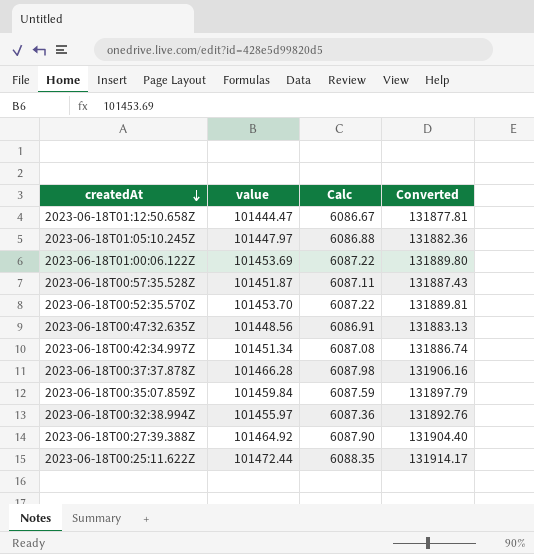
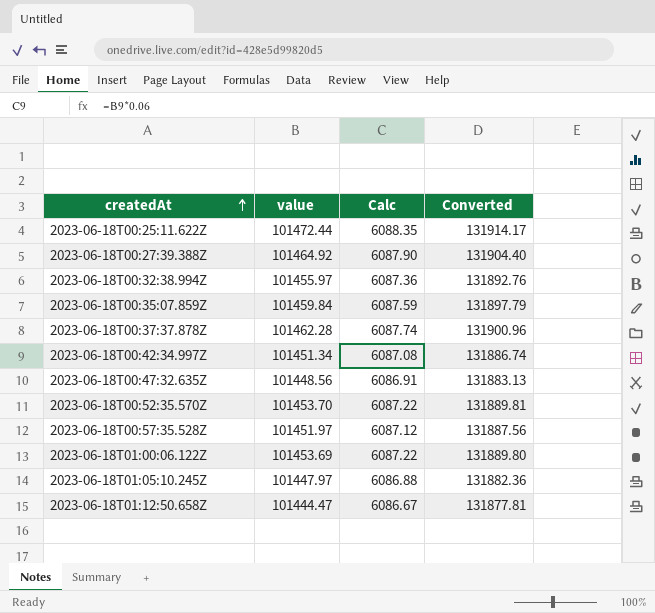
row order: createdAt descending -> createdAt ascending
2023-06-18T00:37:37.878Z | value: 101466.28 -> 101462.28
2023-06-18T00:37:37.878Z | Calc: 6087.98 -> 6087.74
2023-06-18T00:37:37.878Z | Converted: 131906.16 -> 131900.96
2023-06-18T00:57:35.528Z | value: 101451.87 -> 101451.97
2023-06-18T00:57:35.528Z | Calc: 6087.11 -> 6087.12
2023-06-18T00:57:35.528Z | Converted: 131887.43 -> 131887.56

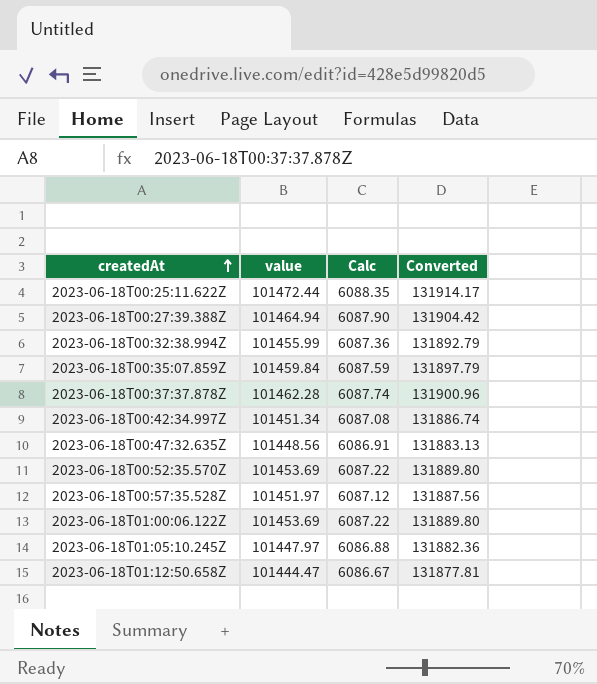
2023-06-18T00:27:39.388Z | value: 101464.92 -> 101464.94
2023-06-18T00:27:39.388Z | Converted: 131904.40 -> 131904.42
2023-06-18T00:32:38.994Z | value: 101455.97 -> 101455.99
2023-06-18T00:32:38.994Z | Converted: 131892.76 -> 131892.79
2023-06-18T00:52:35.570Z | value: 101453.70 -> 101453.69
2023-06-18T00:52:35.570Z | Converted: 131889.81 -> 131889.80

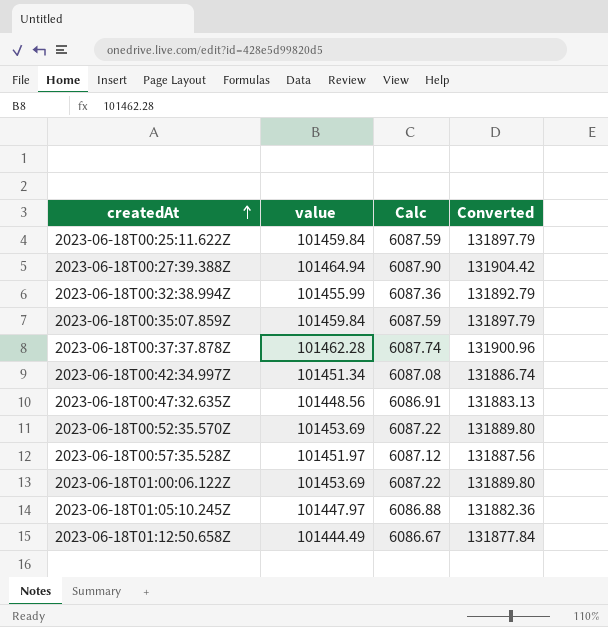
2023-06-18T00:25:11.622Z | value: 101472.44 -> 101459.84
2023-06-18T00:25:11.622Z | Calc: 6088.35 -> 6087.59
2023-06-18T00:25:11.622Z | Converted: 131914.17 -> 131897.79
2023-06-18T01:12:50.658Z | value: 101444.47 -> 101444.49
2023-06-18T01:12:50.658Z | Converted: 131877.81 -> 131877.84

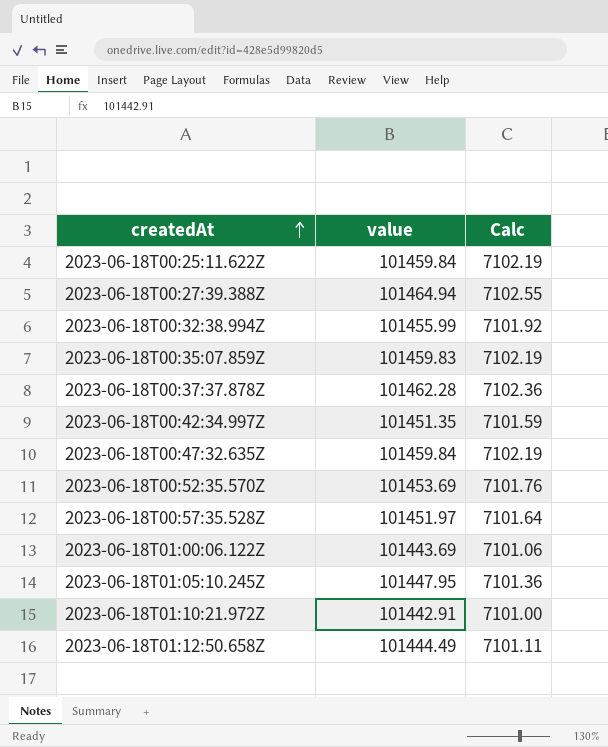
column Converted | formula: [value] * 1.3 -> none
column Calc | formula: [value] * 0.06 -> [value] * 0.07
2023-06-18T00:35:07.859Z | value: 101459.84 -> 101459.83
2023-06-18T00:42:34.997Z | value: 101451.34 -> 101451.35
2023-06-18T00:47:32.635Z | value: 101448.56 -> 101459.84
2023-06-18T01:00:06.122Z | value: 101453.69 -> 101443.69
2023-06-18T01:05:10.245Z | value: 101447.97 -> 101447.95
row 2023-06-18T01:10:21.972Z: none -> 101442.91 | 7101.00

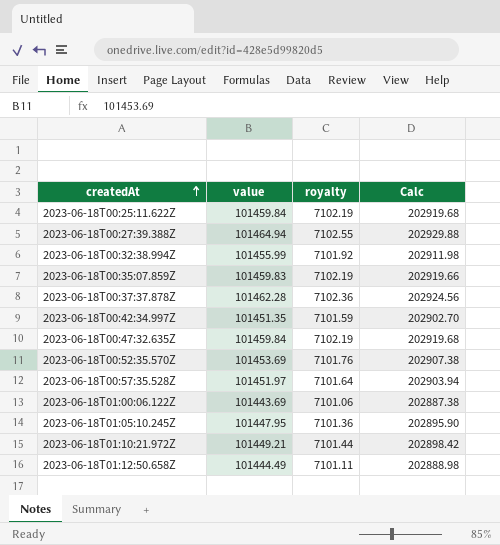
column royalty | formula: none -> [value] * 0.07
column Calc | formula: [value] * 0.07 -> [value] * 2
2023-06-18T01:10:21.972Z | value: 101442.91 -> 101449.21

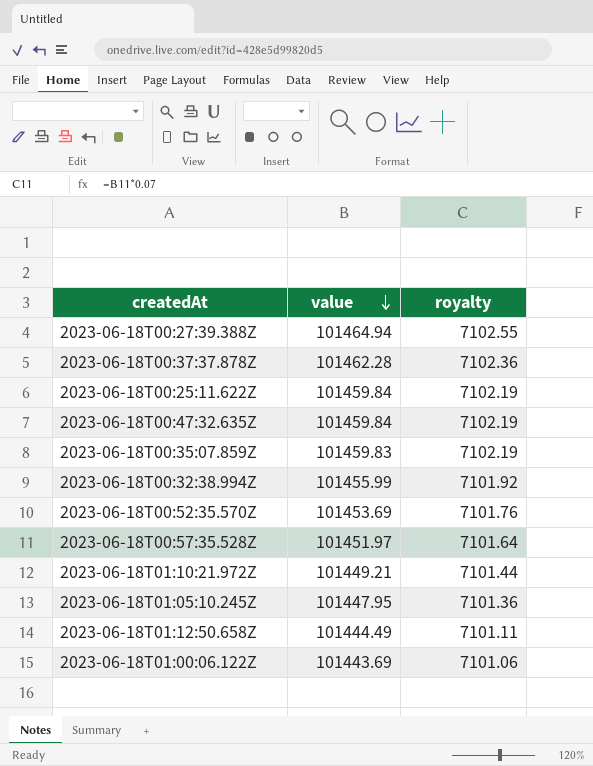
row order: createdAt ascending -> value descending
column Calc | formula: [value] * 2 -> none
row 2023-06-18T00:42:34.997Z: 101451.35 | 7101.59 | 202902.70 -> none

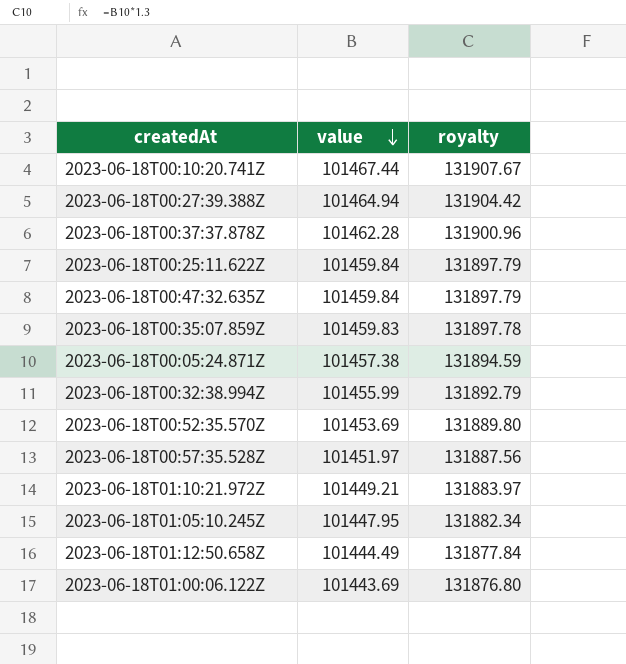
column royalty | formula: [value] * 0.07 -> [value] * 1.3
row 2023-06-18T00:10:20.741Z: none -> 101467.44 | 131907.67
row 2023-06-18T00:05:24.871Z: none -> 101457.38 | 131894.59

